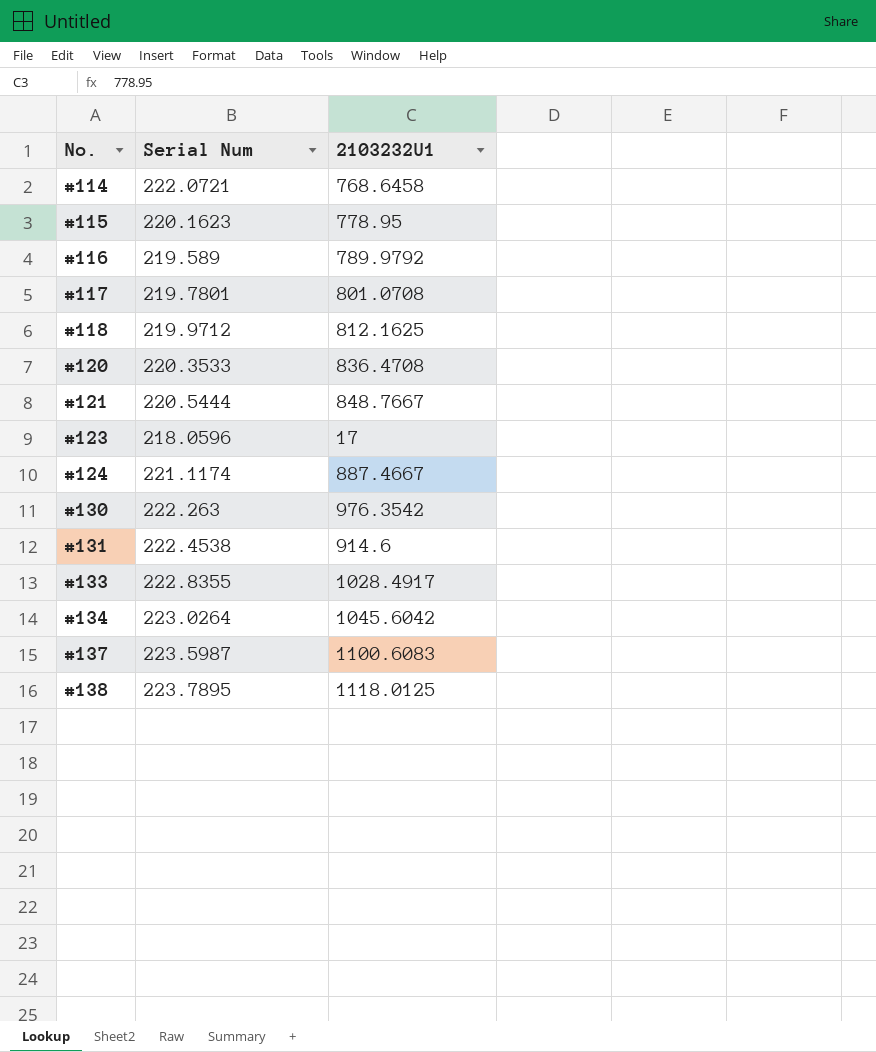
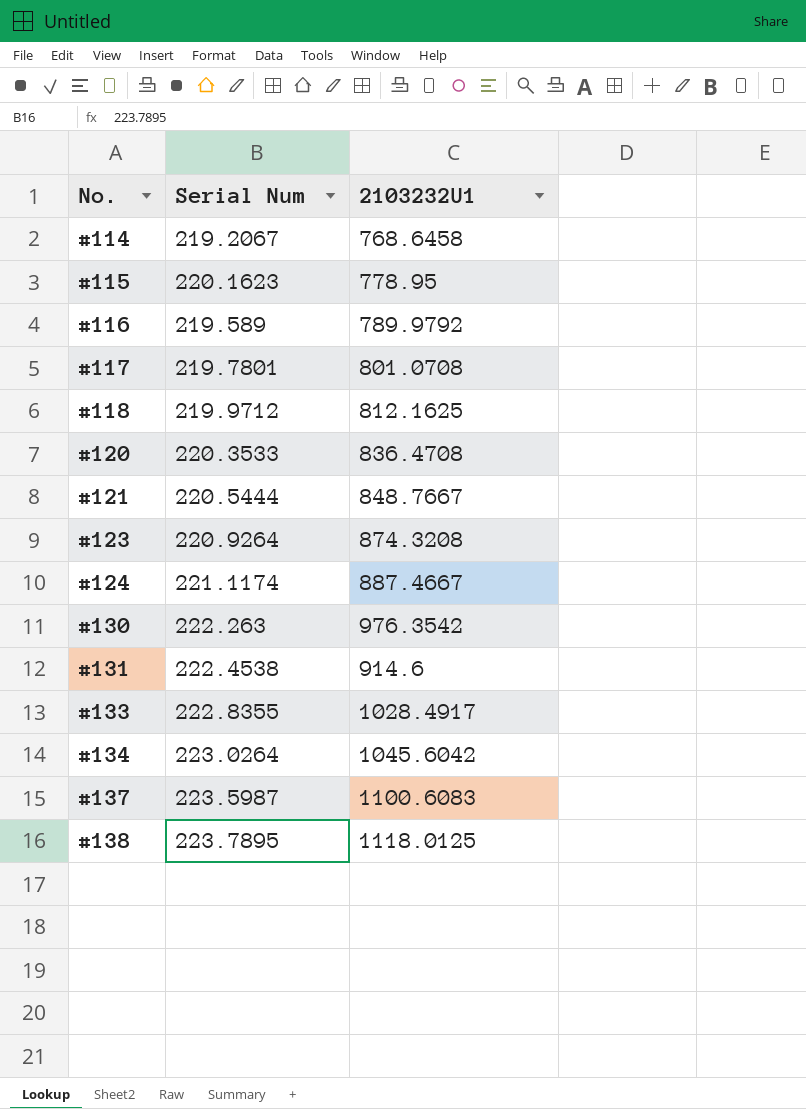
#114 | Serial Num: 222.0721 -> 219.2067
#123 | Serial Num: 218.0596 -> 220.9264
#123 | 2103232U1: 17 -> 874.3208

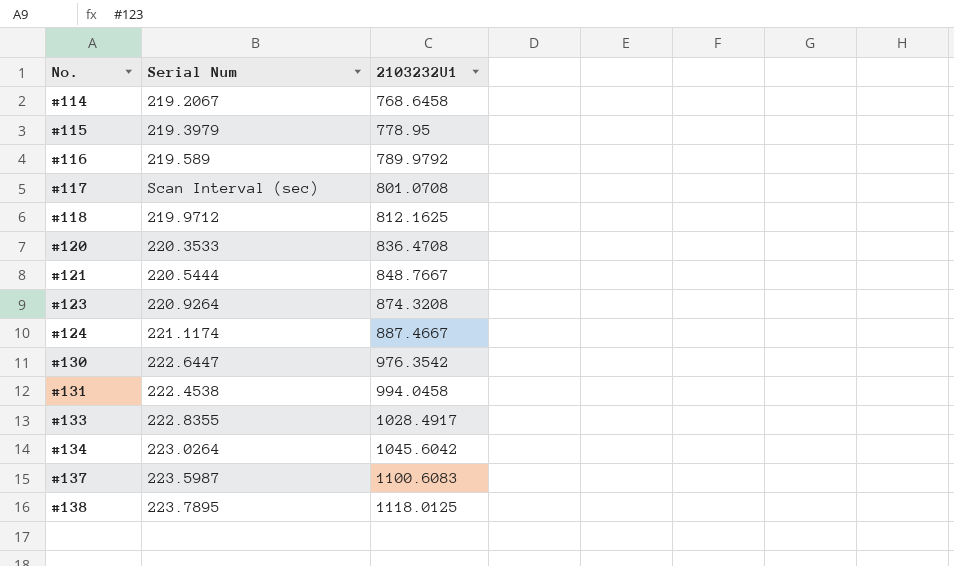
#115 | Serial Num: 220.1623 -> 219.3979
#117 | Serial Num: 219.7801 -> Scan Interval (sec)
#130 | Serial Num: 222.263 -> 222.6447
#131 | 2103232U1: 914.6 -> 994.0458

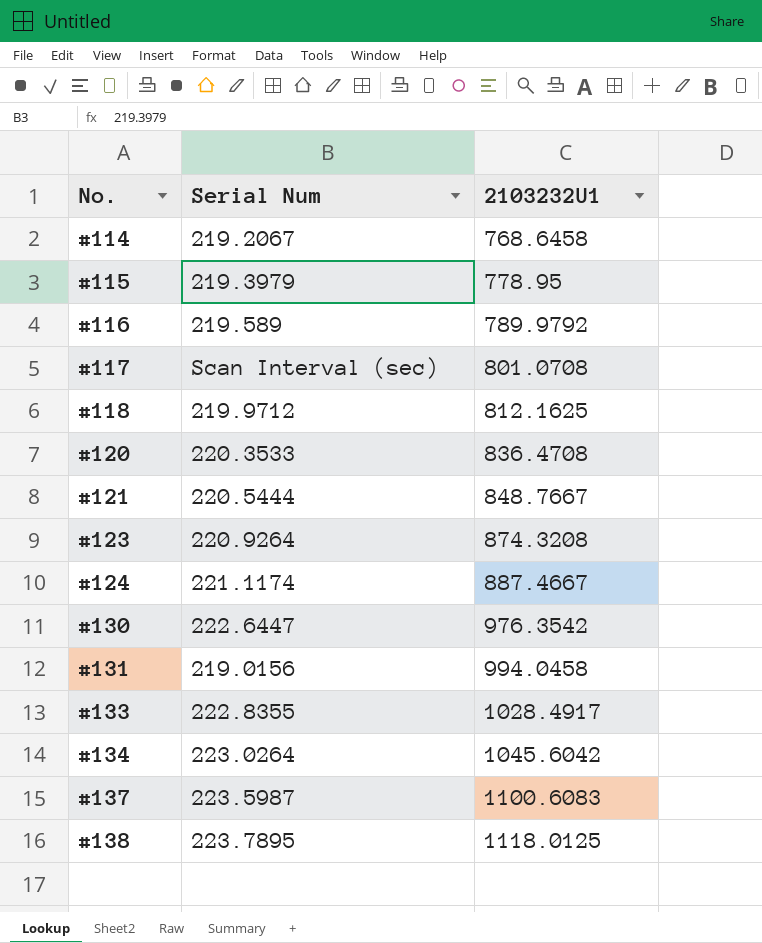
#131 | Serial Num: 222.4538 -> 219.0156

